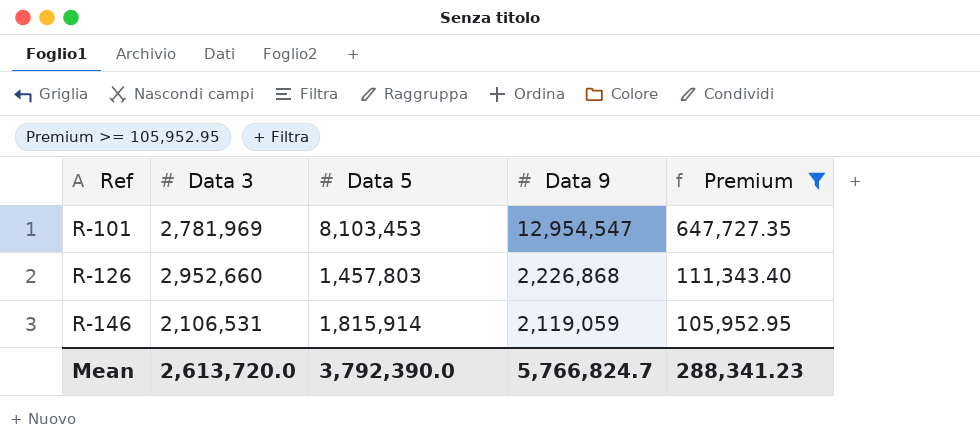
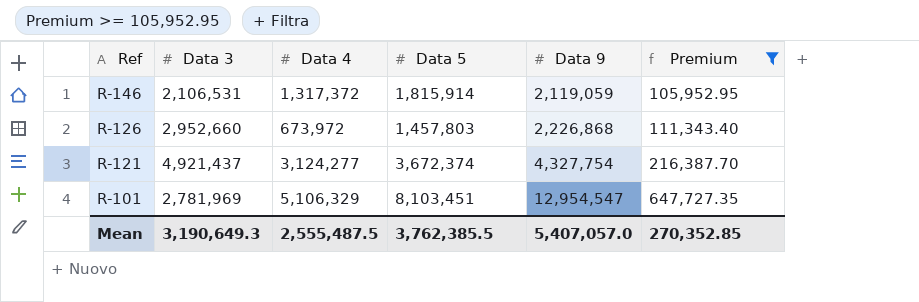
row order: Ref ascending -> Ref descending
column Data 4 | position: none -> 3
row R-121: none -> 4,921,437 | 3,124,277 | 3,672,374 | 4,327,754 | 216,387.70
R-101 | Data 5: 8,103,453 -> 8,103,451
Mean | Data 3: 2,613,720.0 -> 3,190,649.3
Mean | Data 5: 3,792,390.0 -> 3,762,385.5
Mean | Data 9: 5,766,824.7 -> 5,407,057.0
Mean | Premium: 288,341.23 -> 270,352.85

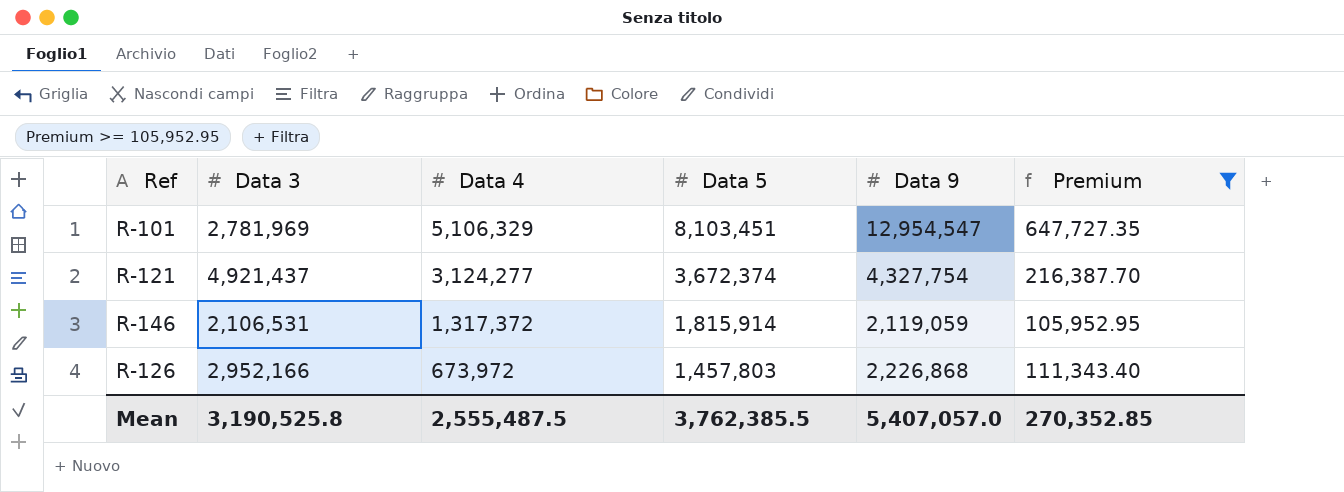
row order: Ref descending -> Data 4 descending
R-126 | Data 3: 2,952,660 -> 2,952,166
Mean | Data 3: 3,190,649.3 -> 3,190,525.8

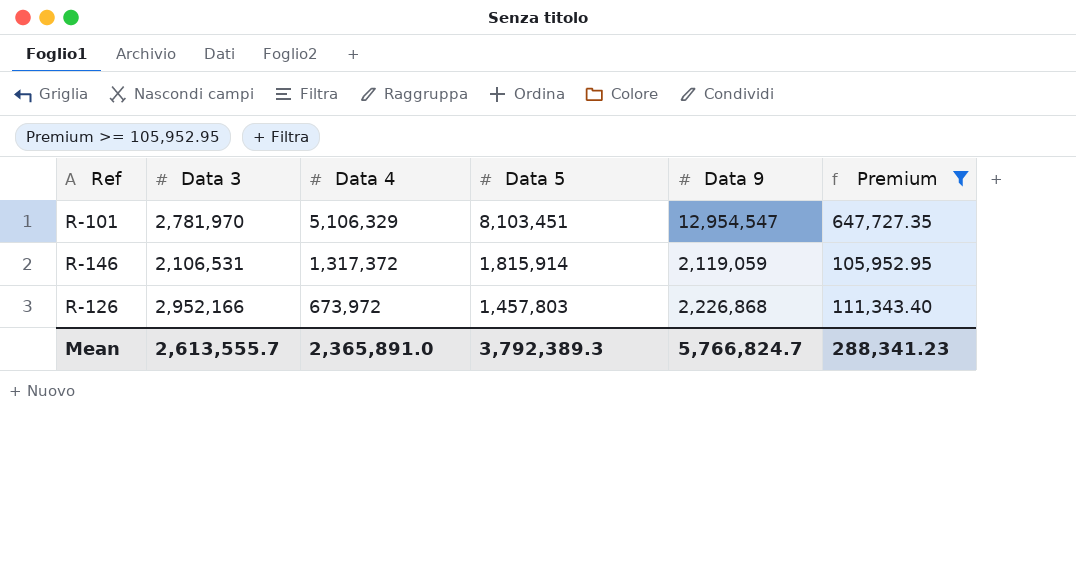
row R-121: 4,921,437 | 3,124,277 | 3,672,374 | 4,327,754 | 216,387.70 -> none
R-101 | Data 3: 2,781,969 -> 2,781,970
Mean | Data 3: 3,190,525.8 -> 2,613,555.7
Mean | Data 4: 2,555,487.5 -> 2,365,891.0
Mean | Data 5: 3,762,385.5 -> 3,792,389.3
Mean | Data 9: 5,407,057.0 -> 5,766,824.7
Mean | Premium: 270,352.85 -> 288,341.23

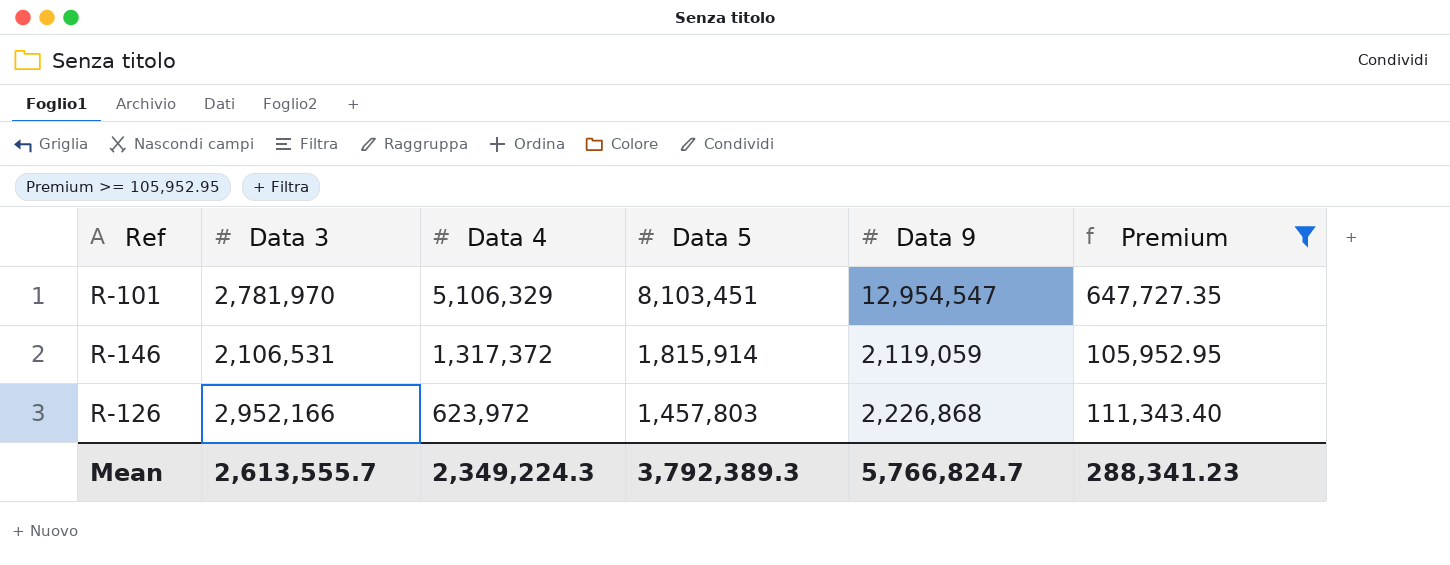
R-126 | Data 4: 673,972 -> 623,972
Mean | Data 4: 2,365,891.0 -> 2,349,224.3

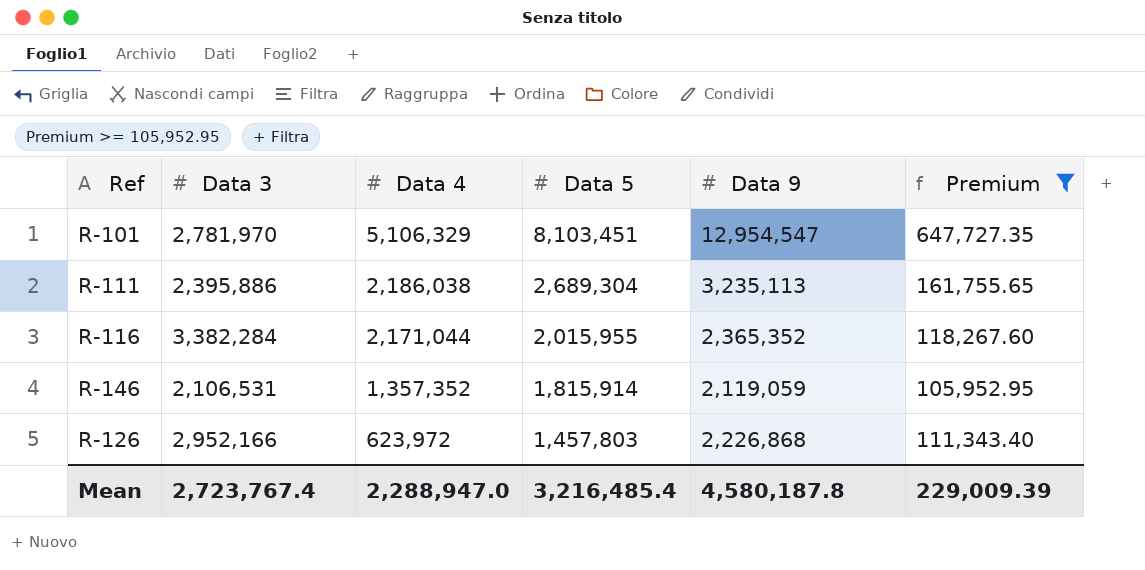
row R-111: none -> 2,395,886 | 2,186,038 | 2,689,304 | 3,235,113 | 161,755.65
row R-116: none -> 3,382,284 | 2,171,044 | 2,015,955 | 2,365,352 | 118,267.60
R-146 | Data 4: 1,317,372 -> 1,357,352
Mean | Data 3: 2,613,555.7 -> 2,723,767.4
Mean | Data 4: 2,349,224.3 -> 2,288,947.0
Mean | Data 5: 3,792,389.3 -> 3,216,485.4
Mean | Data 9: 5,766,824.7 -> 4,580,187.8
Mean | Premium: 288,341.23 -> 229,009.39

